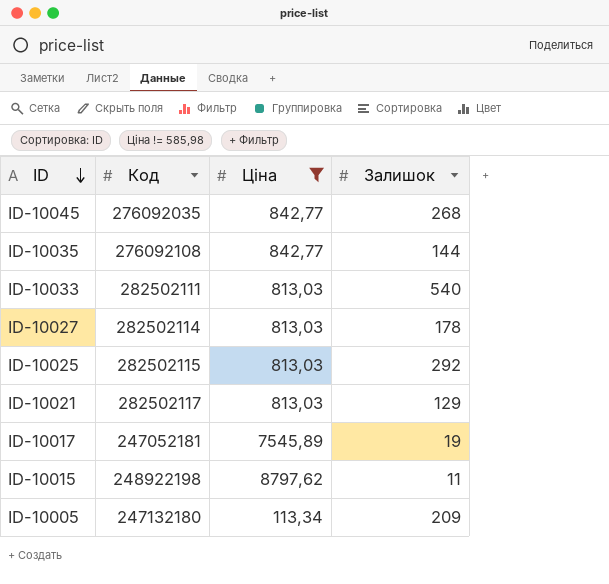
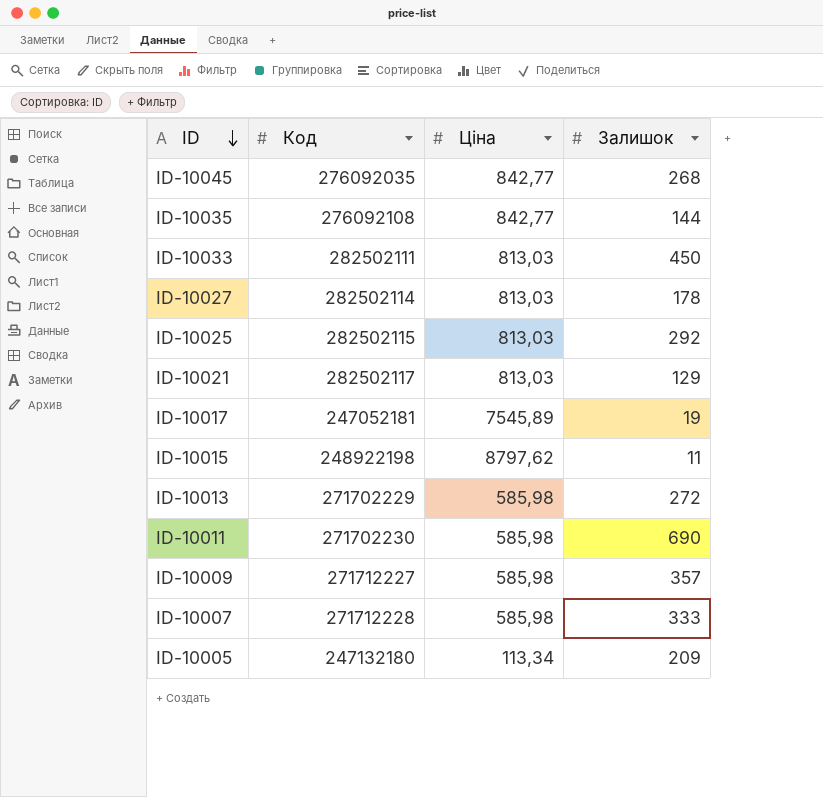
filter: Ціна != 585,98 -> none
ID-10033 | Залишок: 540 -> 450

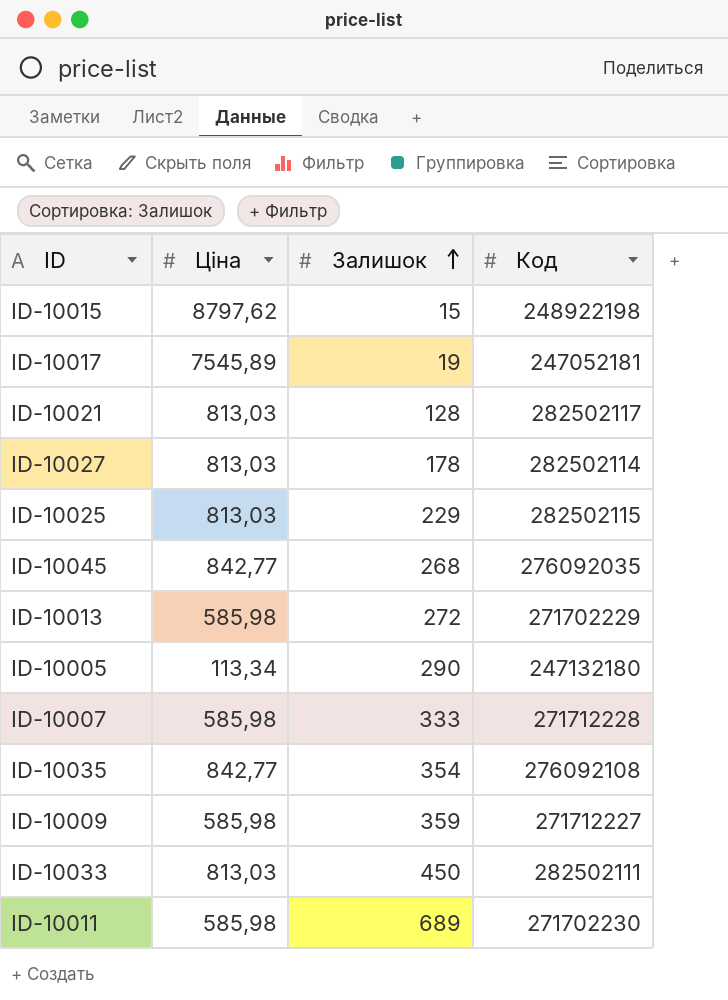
row order: ID descending -> Залишок ascending
column Код | position: 2 -> 4
ID-10015 | Залишок: 11 -> 15
ID-10021 | Залишок: 129 -> 128
ID-10025 | Залишок: 292 -> 229
ID-10005 | Залишок: 209 -> 290
ID-10035 | Залишок: 144 -> 354
ID-10009 | Залишок: 357 -> 359
ID-10011 | Залишок: 690 -> 689

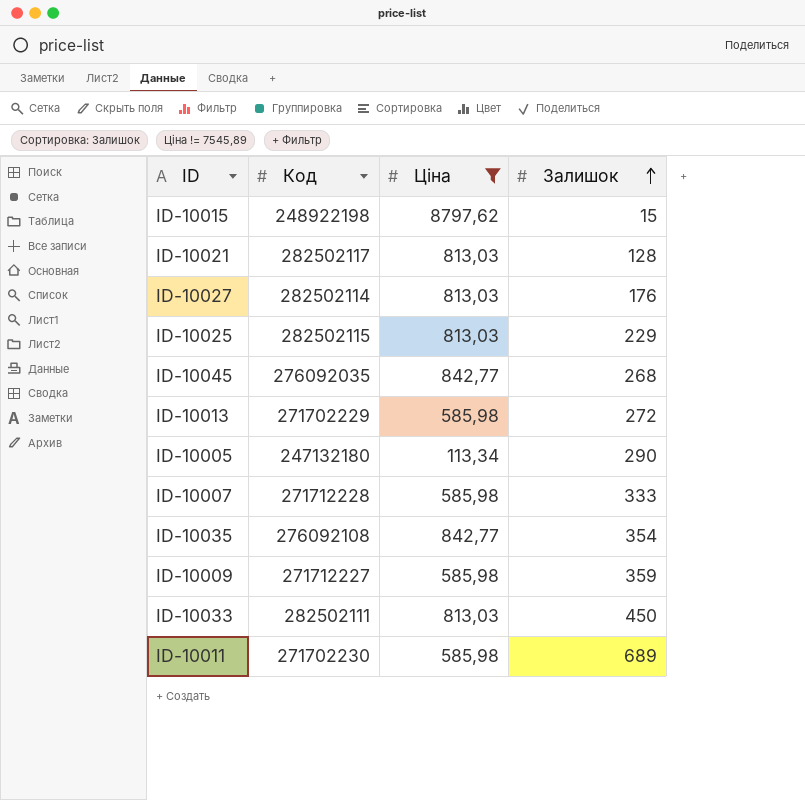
filter: none -> Ціна != 7545,89
column Код | position: 4 -> 2
ID-10027 | Залишок: 178 -> 176

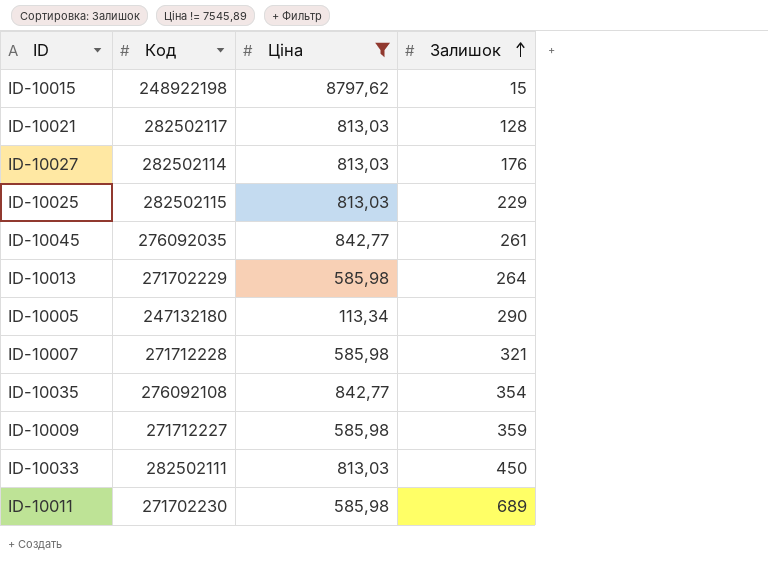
ID-10045 | Залишок: 268 -> 261
ID-10013 | Залишок: 272 -> 264
ID-10007 | Залишок: 333 -> 321

